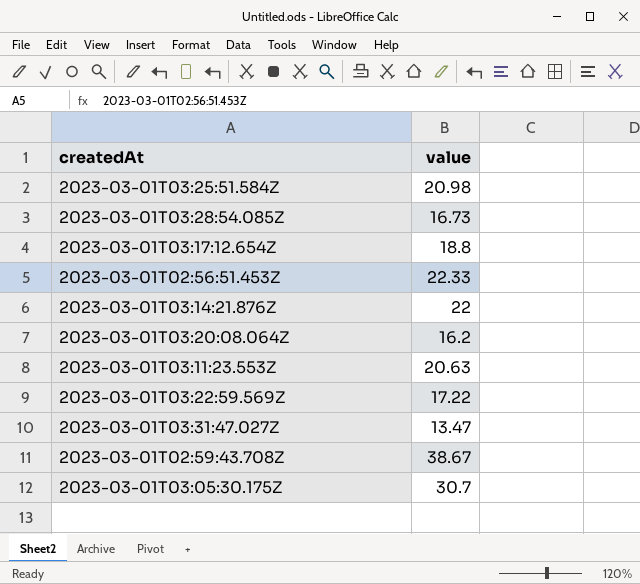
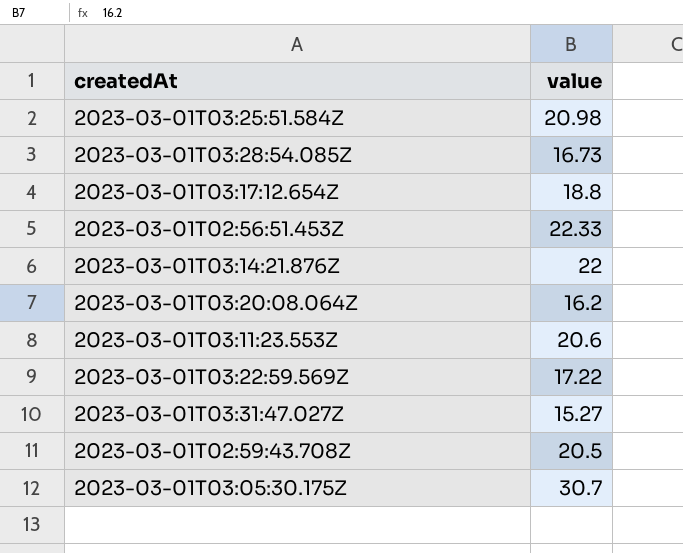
2023-03-01T03:11:23.553Z | value: 20.63 -> 20.6
2023-03-01T03:31:47.027Z | value: 13.47 -> 15.27
2023-03-01T02:59:43.708Z | value: 38.67 -> 20.5

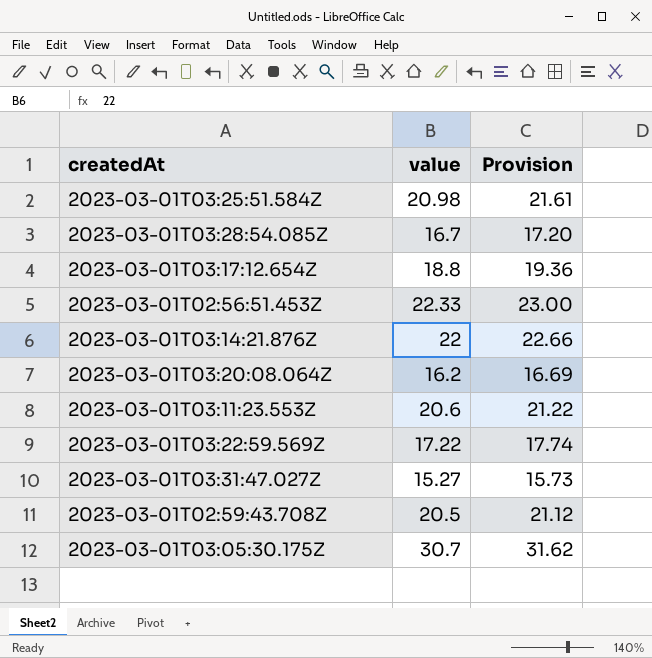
column Provision | formula: none -> [value] * 1.03
2023-03-01T03:28:54.085Z | value: 16.73 -> 16.7

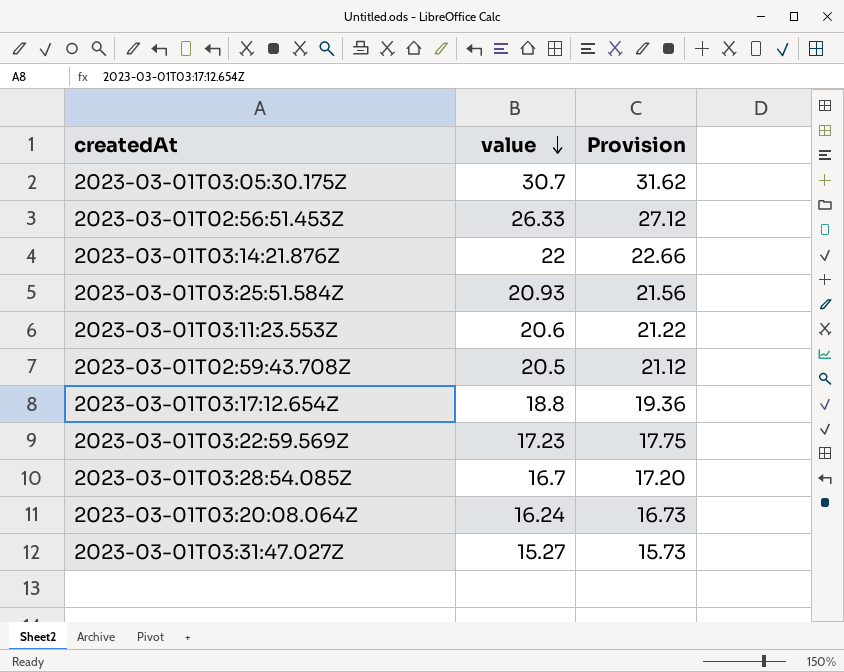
row order: none -> value descending
2023-03-01T02:56:51.453Z | value: 22.33 -> 26.33
2023-03-01T02:56:51.453Z | Provision: 23.00 -> 27.12
2023-03-01T03:25:51.584Z | value: 20.98 -> 20.93
2023-03-01T03:25:51.584Z | Provision: 21.61 -> 21.56
2023-03-01T03:22:59.569Z | value: 17.22 -> 17.23
2023-03-01T03:22:59.569Z | Provision: 17.74 -> 17.75
2023-03-01T03:20:08.064Z | value: 16.2 -> 16.24
2023-03-01T03:20:08.064Z | Provision: 16.69 -> 16.73

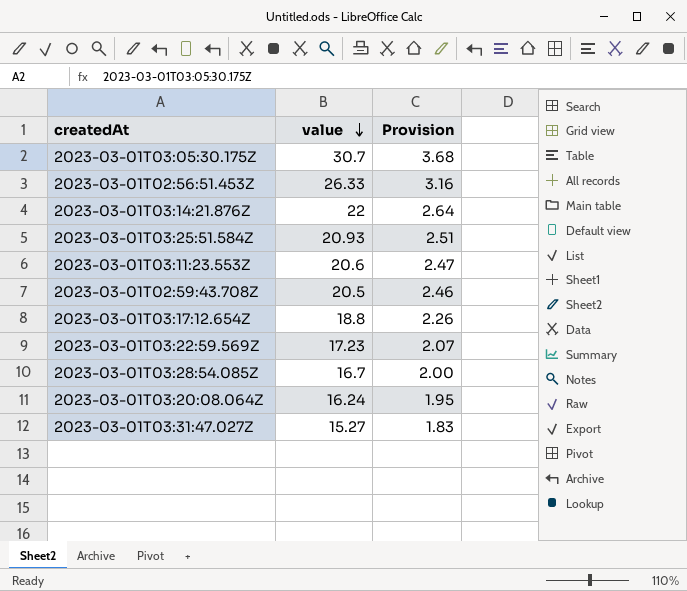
column Provision | formula: [value] * 1.03 -> [value] * 0.12

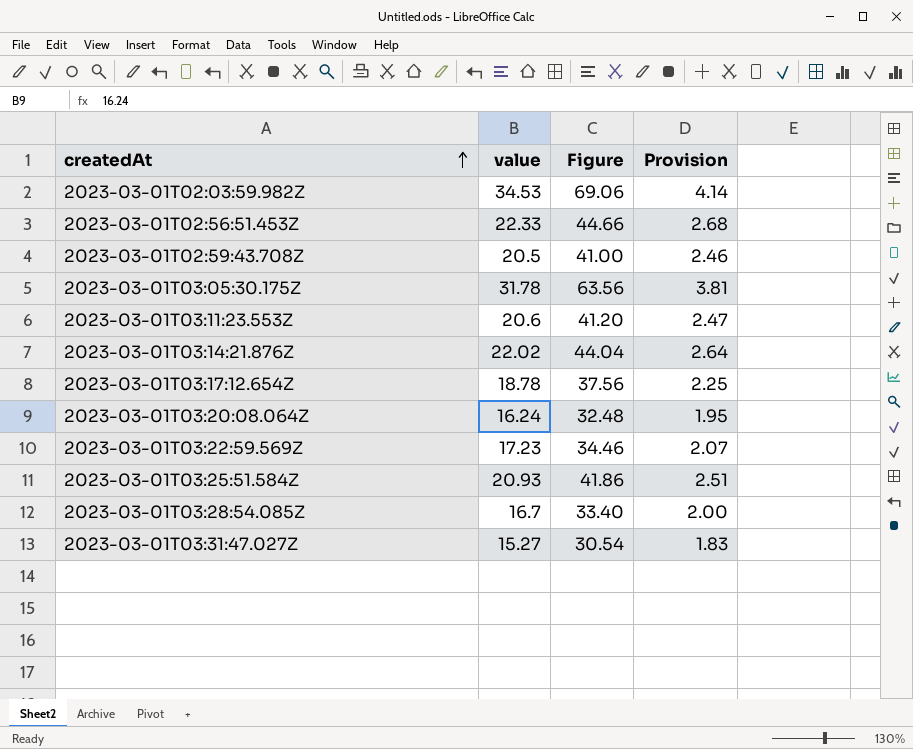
row order: value descending -> createdAt ascending
column Figure | formula: none -> [value] * 2
row 2023-03-01T02:03:59.982Z: none -> 34.53 | 69.06 | 4.14
2023-03-01T02:56:51.453Z | value: 26.33 -> 22.33
2023-03-01T02:56:51.453Z | Provision: 3.16 -> 2.68
2023-03-01T03:05:30.175Z | value: 30.7 -> 31.78
2023-03-01T03:05:30.175Z | Provision: 3.68 -> 3.81
2023-03-01T03:14:21.876Z | value: 22 -> 22.02
2023-03-01T03:17:12.654Z | value: 18.8 -> 18.78
2023-03-01T03:17:12.654Z | Provision: 2.26 -> 2.25

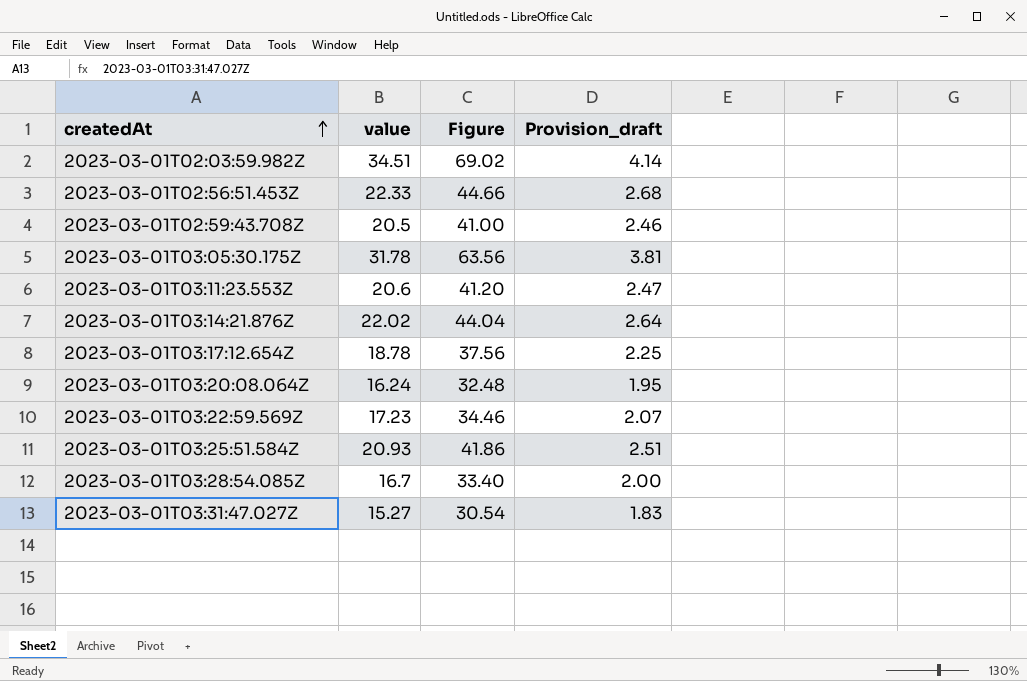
column name: Provision -> Provision_draft
2023-03-01T02:03:59.982Z | value: 34.53 -> 34.51
2023-03-01T02:03:59.982Z | Figure: 69.06 -> 69.02

